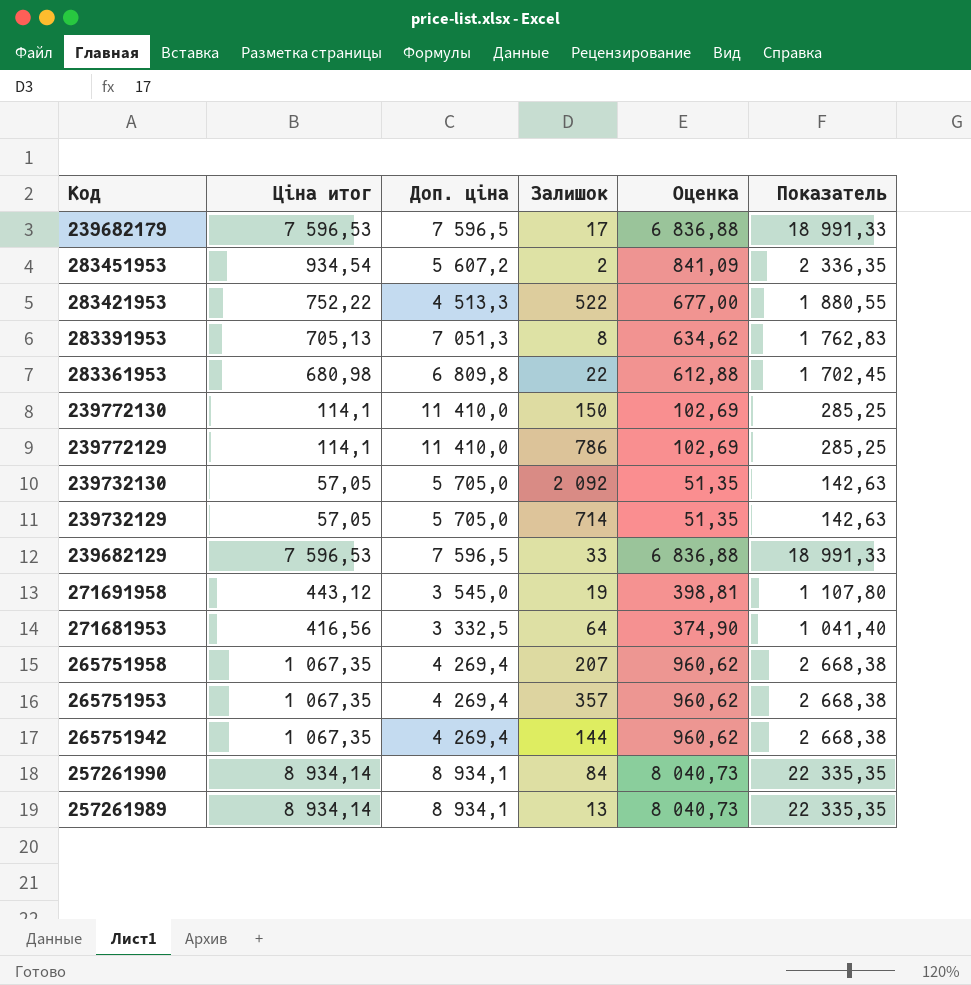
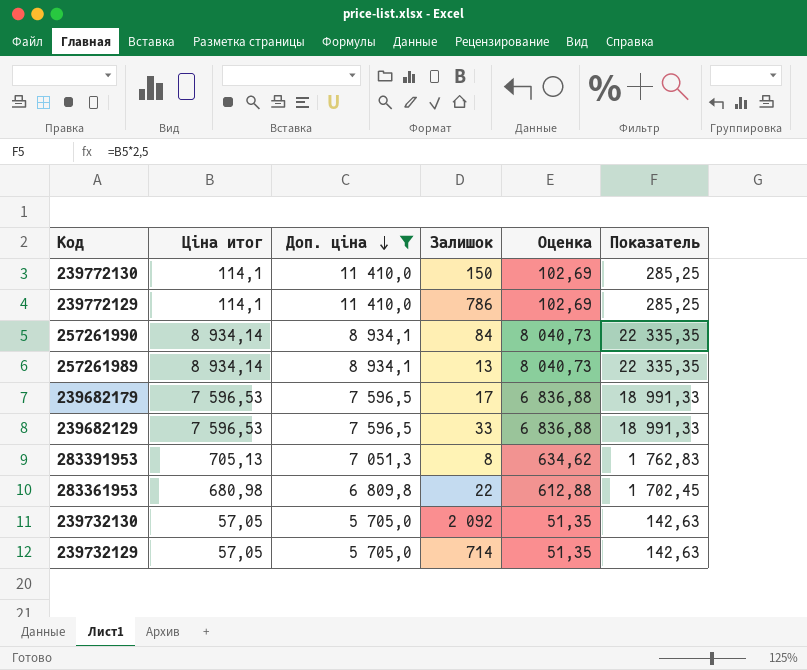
filter: none -> Доп. ціна >= 5 705,0
row order: none -> Доп. ціна descending

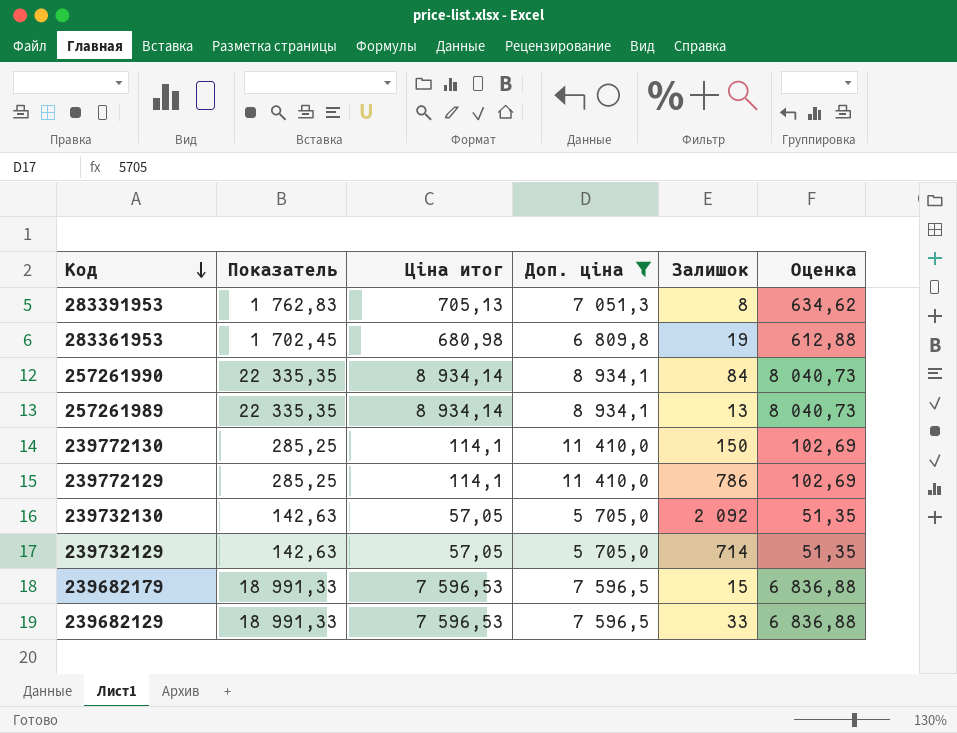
row order: Доп. ціна descending -> Код descending
column Показатель | position: 6 -> 2
283361953 | Залишок: 22 -> 19
239682179 | Залишок: 17 -> 15

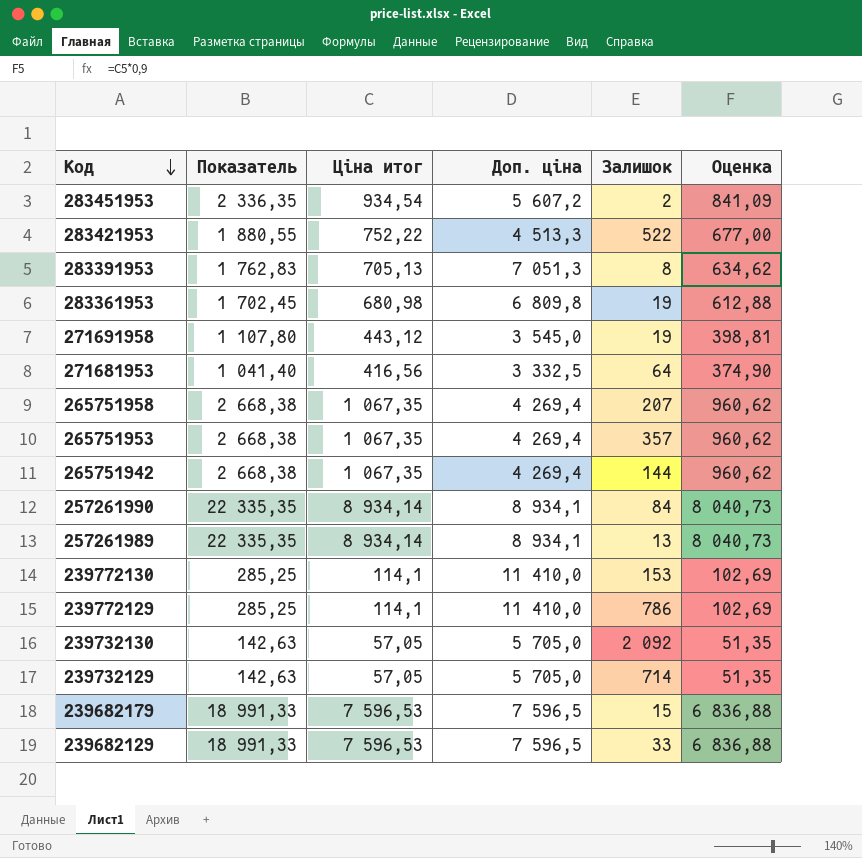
filter: Доп. ціна >= 5 705,0 -> none
239772130 | Залишок: 150 -> 153

